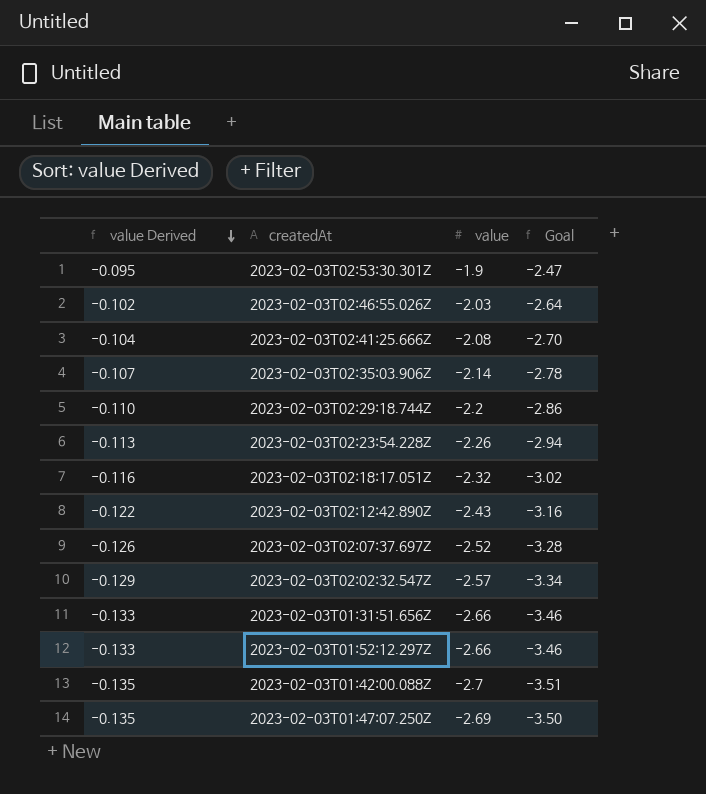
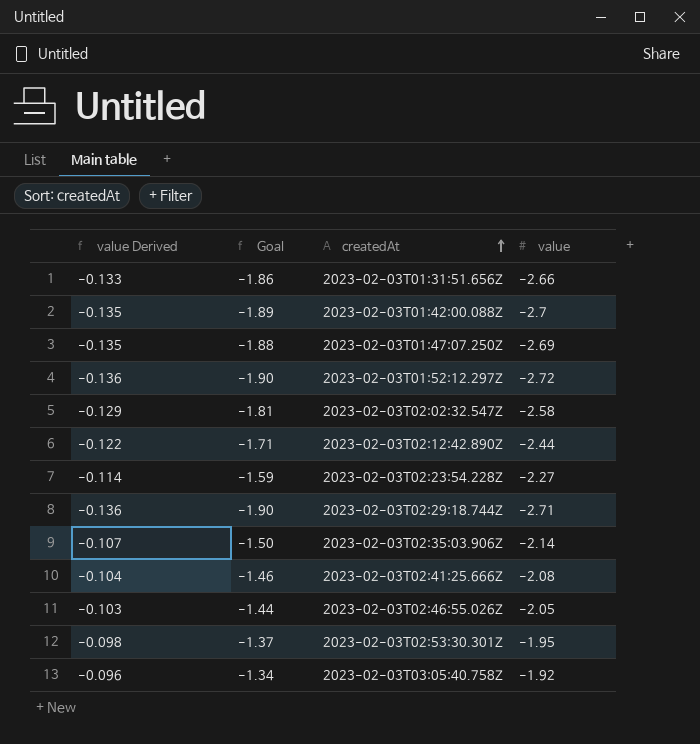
row order: value Derived descending -> createdAt ascending
column Goal | formula: [value] * 1.3 -> [value] * 0.7
column Goal | position: 4 -> 2
row 2023-02-03T02:18:17.051Z: -0.116 | -2.32 | -3.02 -> none
row 2023-02-03T02:07:37.697Z: -0.126 | -2.52 | -3.28 -> none
2023-02-03T01:52:12.297Z | value Derived: -0.133 -> -0.136
2023-02-03T01:52:12.297Z | value: -2.66 -> -2.72
2023-02-03T02:02:32.547Z | value: -2.57 -> -2.58
2023-02-03T02:12:42.890Z | value: -2.43 -> -2.44
2023-02-03T02:23:54.228Z | value Derived: -0.113 -> -0.114
2023-02-03T02:23:54.228Z | value: -2.26 -> -2.27
2023-02-03T02:29:18.744Z | value Derived: -0.110 -> -0.136
2023-02-03T02:29:18.744Z | value: -2.2 -> -2.71
2023-02-03T02:46:55.026Z | value Derived: -0.102 -> -0.103
2023-02-03T02:46:55.026Z | value: -2.03 -> -2.05
2023-02-03T02:53:30.301Z | value Derived: -0.095 -> -0.098
2023-02-03T02:53:30.301Z | value: -1.9 -> -1.95
row 2023-02-03T03:05:40.758Z: none -> -0.096 | -1.34 | -1.92

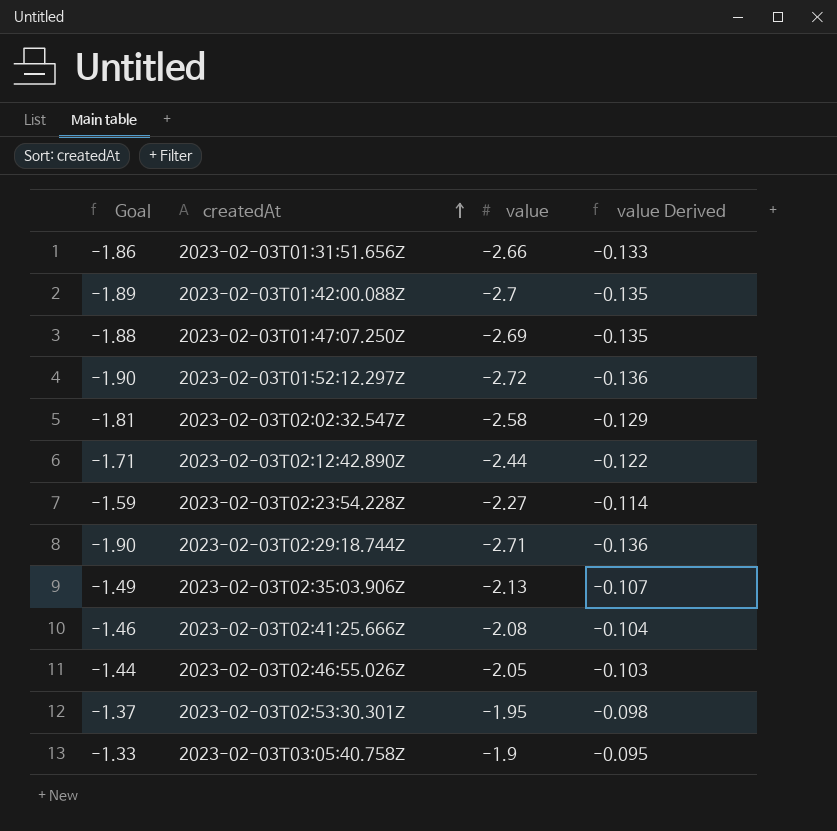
column value Derived | position: 1 -> 4
2023-02-03T02:35:03.906Z | Goal: -1.50 -> -1.49
2023-02-03T02:35:03.906Z | value: -2.14 -> -2.13
2023-02-03T03:05:40.758Z | Goal: -1.34 -> -1.33
2023-02-03T03:05:40.758Z | value: -1.92 -> -1.9
2023-02-03T03:05:40.758Z | value Derived: -0.096 -> -0.095

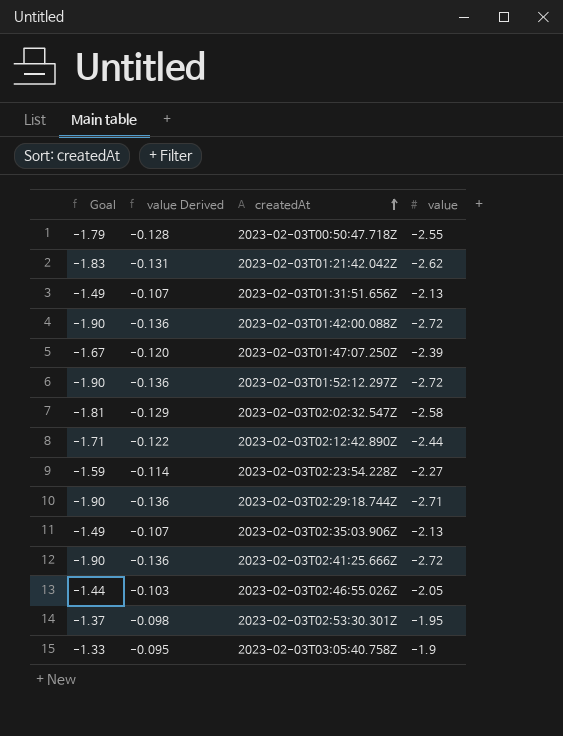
column value Derived | position: 4 -> 2
row 2023-02-03T00:50:47.718Z: none -> -1.79 | -0.128 | -2.55
row 2023-02-03T01:21:42.042Z: none -> -1.83 | -0.131 | -2.62
2023-02-03T01:31:51.656Z | Goal: -1.86 -> -1.49
2023-02-03T01:31:51.656Z | value Derived: -0.133 -> -0.107
2023-02-03T01:31:51.656Z | value: -2.66 -> -2.13
2023-02-03T01:42:00.088Z | Goal: -1.89 -> -1.90
2023-02-03T01:42:00.088Z | value Derived: -0.135 -> -0.136
2023-02-03T01:42:00.088Z | value: -2.7 -> -2.72
2023-02-03T01:47:07.250Z | Goal: -1.88 -> -1.67
2023-02-03T01:47:07.250Z | value Derived: -0.135 -> -0.120
2023-02-03T01:47:07.250Z | value: -2.69 -> -2.39
2023-02-03T02:41:25.666Z | Goal: -1.46 -> -1.90
2023-02-03T02:41:25.666Z | value Derived: -0.104 -> -0.136
2023-02-03T02:41:25.666Z | value: -2.08 -> -2.72

